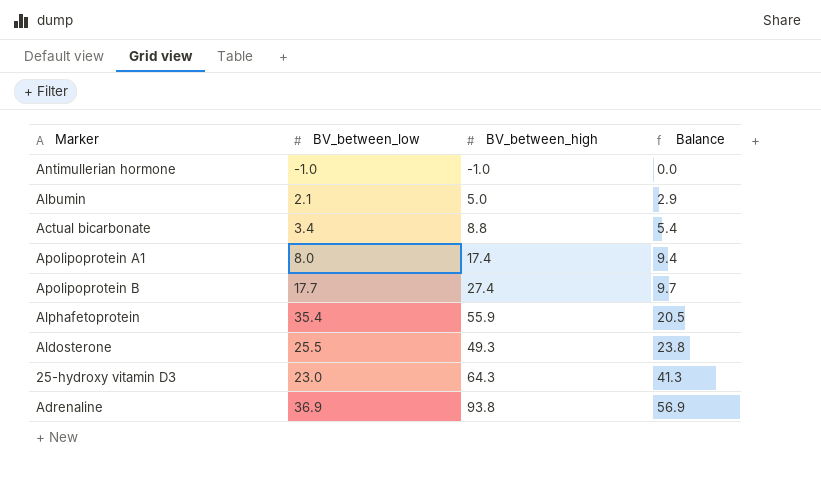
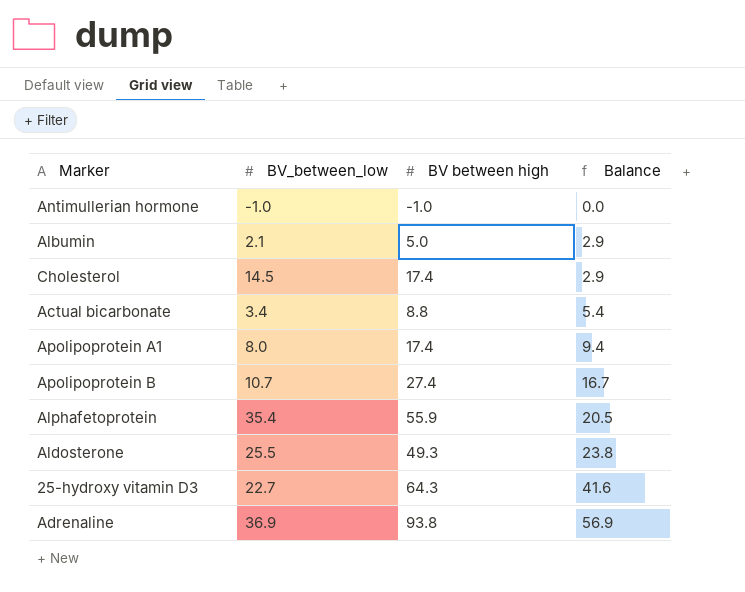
column name: BV_between_high -> BV between high
row Cholesterol: none -> 14.5 | 17.4 | 2.9
Apolipoprotein B | BV_between_low: 17.7 -> 10.7
Apolipoprotein B | Balance: 9.7 -> 16.7
25-hydroxy vitamin D3 | BV_between_low: 23.0 -> 22.7
25-hydroxy vitamin D3 | Balance: 41.3 -> 41.6

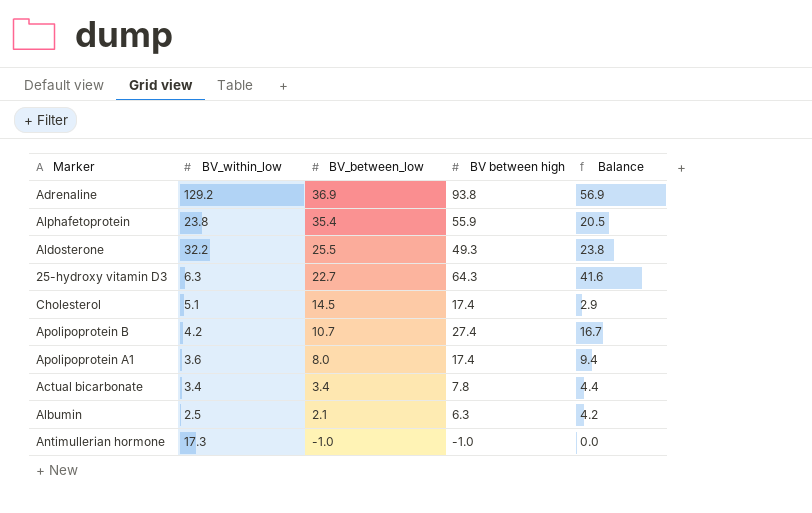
row order: Balance ascending -> BV_between_low descending
column BV_within_low | position: none -> 2
Actual bicarbonate | BV between high: 8.8 -> 7.8
Actual bicarbonate | Balance: 5.4 -> 4.4
Albumin | BV between high: 5.0 -> 6.3
Albumin | Balance: 2.9 -> 4.2

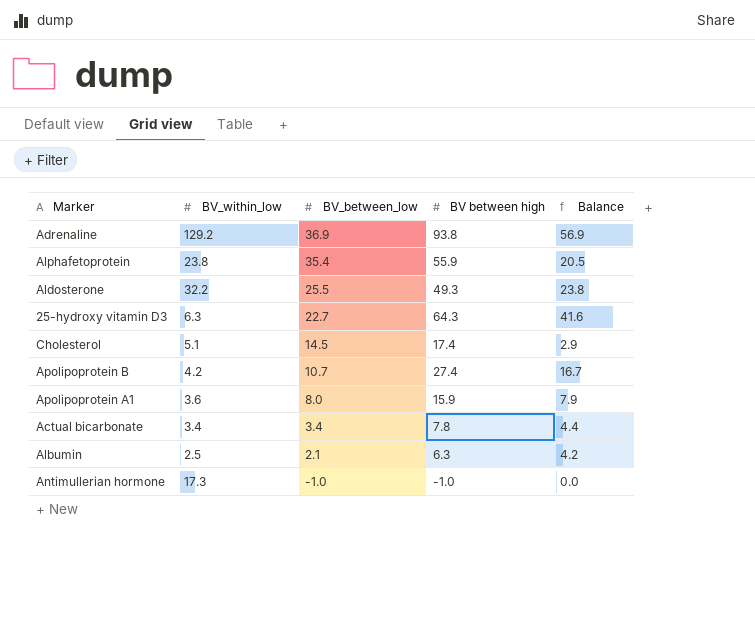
Apolipoprotein A1 | BV between high: 17.4 -> 15.9
Apolipoprotein A1 | Balance: 9.4 -> 7.9

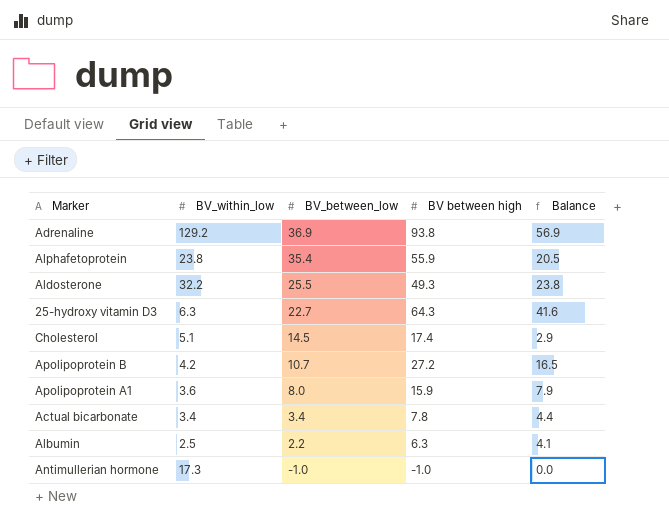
Apolipoprotein B | BV between high: 27.4 -> 27.2
Apolipoprotein B | Balance: 16.7 -> 16.5
Albumin | BV_between_low: 2.1 -> 2.2
Albumin | Balance: 4.2 -> 4.1

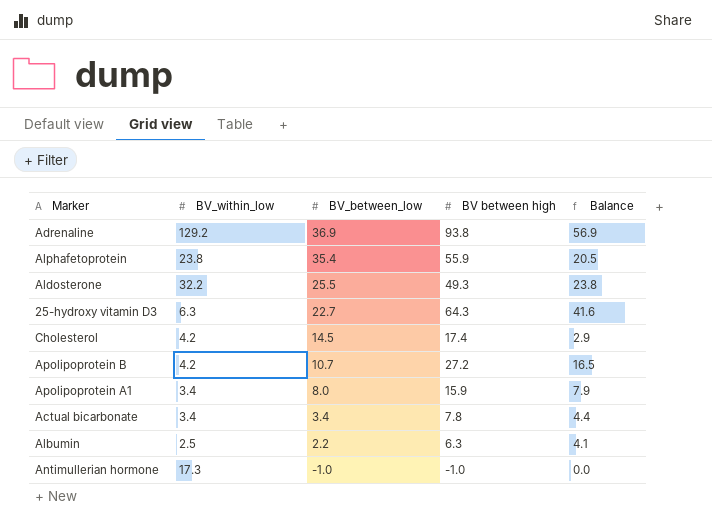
Cholesterol | BV_within_low: 5.1 -> 4.2
Apolipoprotein A1 | BV_within_low: 3.6 -> 3.4

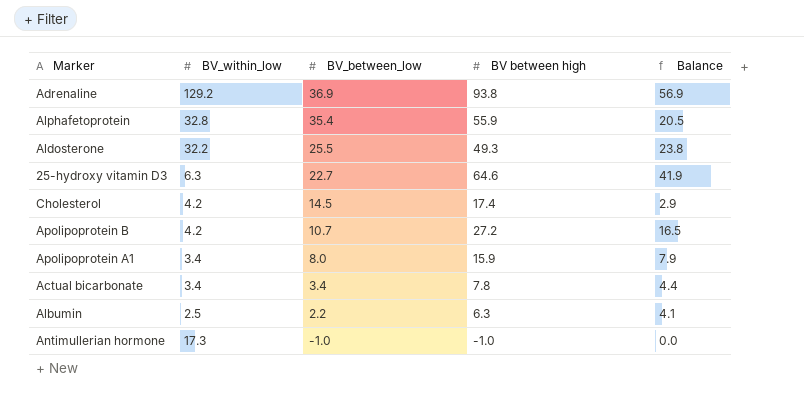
Alphafetoprotein | BV_within_low: 23.8 -> 32.8
25-hydroxy vitamin D3 | BV between high: 64.3 -> 64.6
25-hydroxy vitamin D3 | Balance: 41.6 -> 41.9

